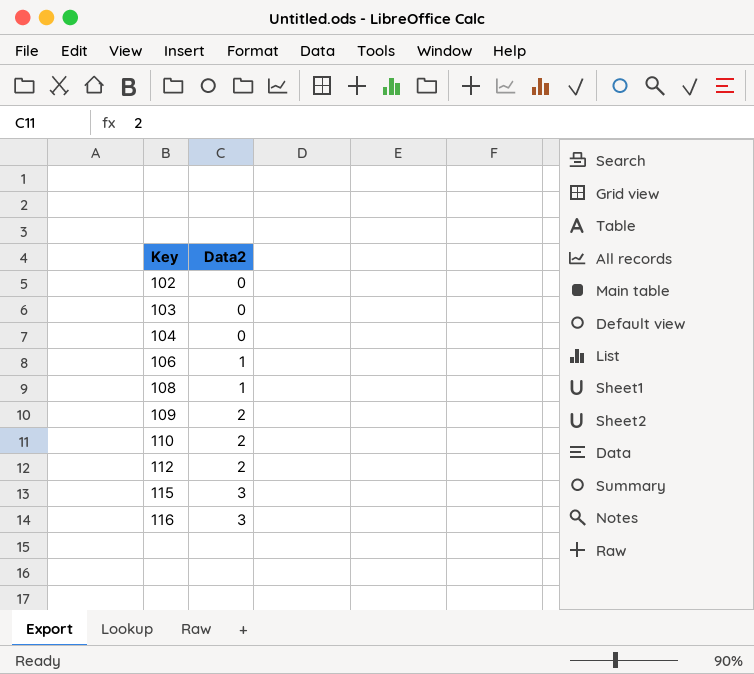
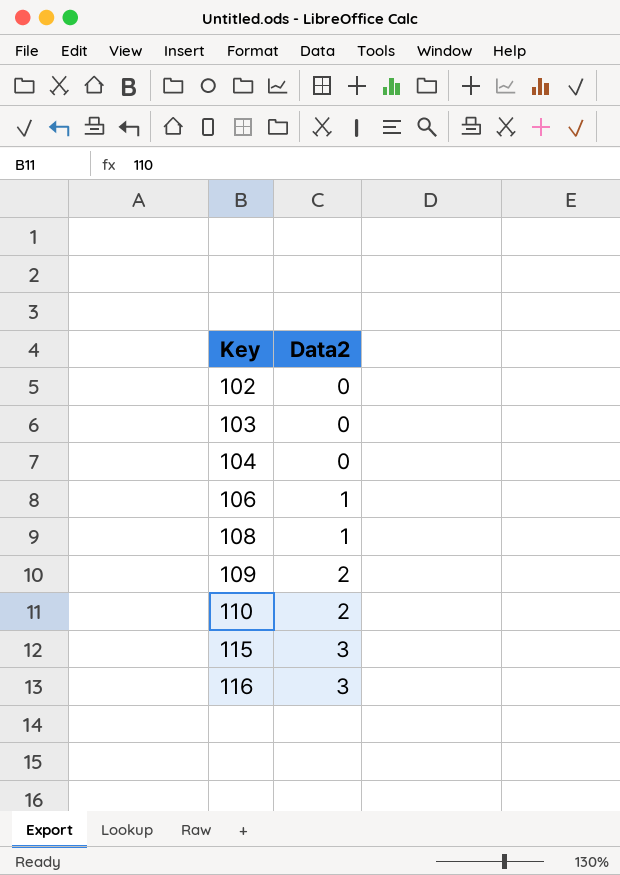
row 112: 2 -> none

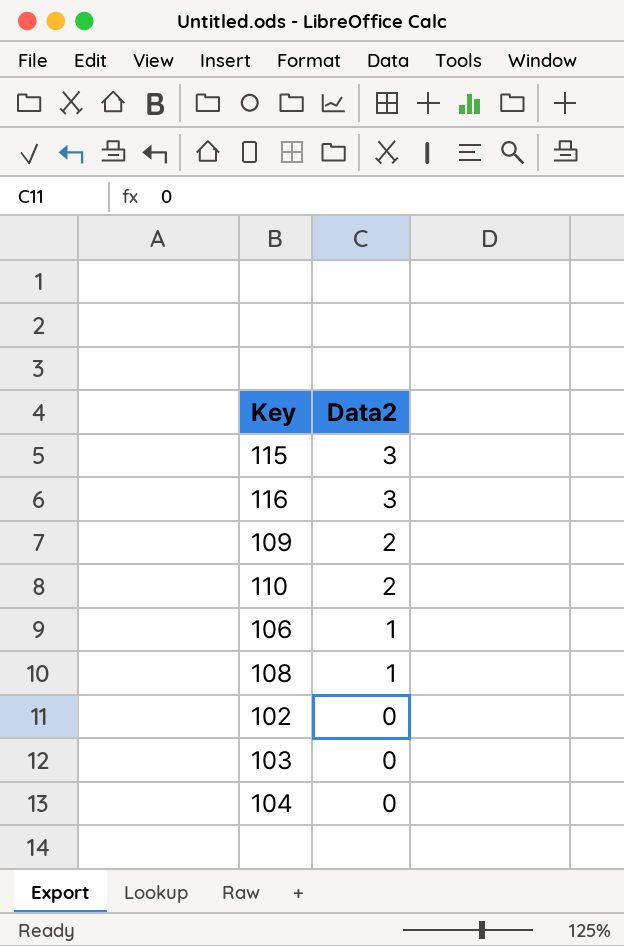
row order: Key ascending -> Data2 descending

